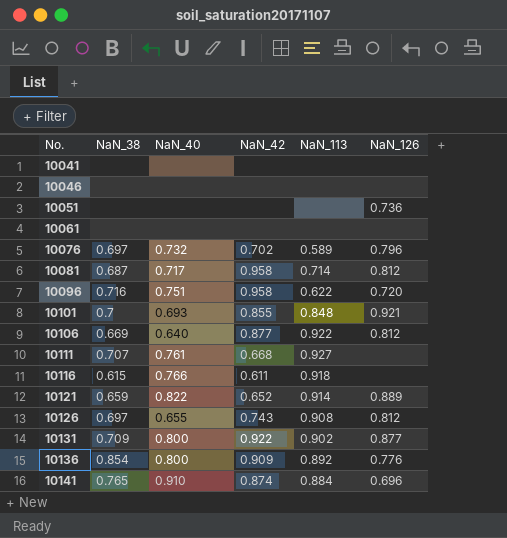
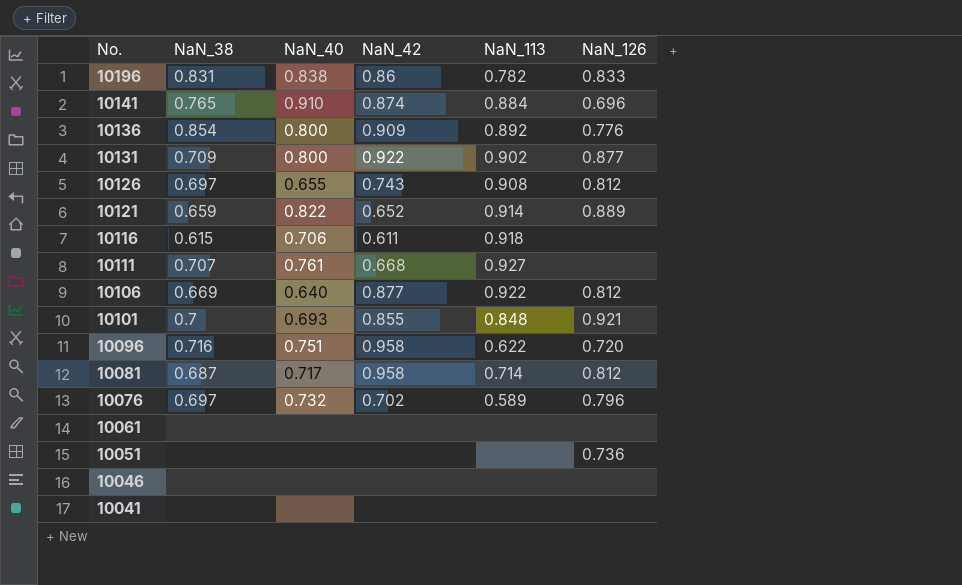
row order: No. ascending -> No. descending
row 10196: none -> 0.831 | 0.838 | 0.86 | 0.782 | 0.833
10116 | NaN_40: 0.766 -> 0.706

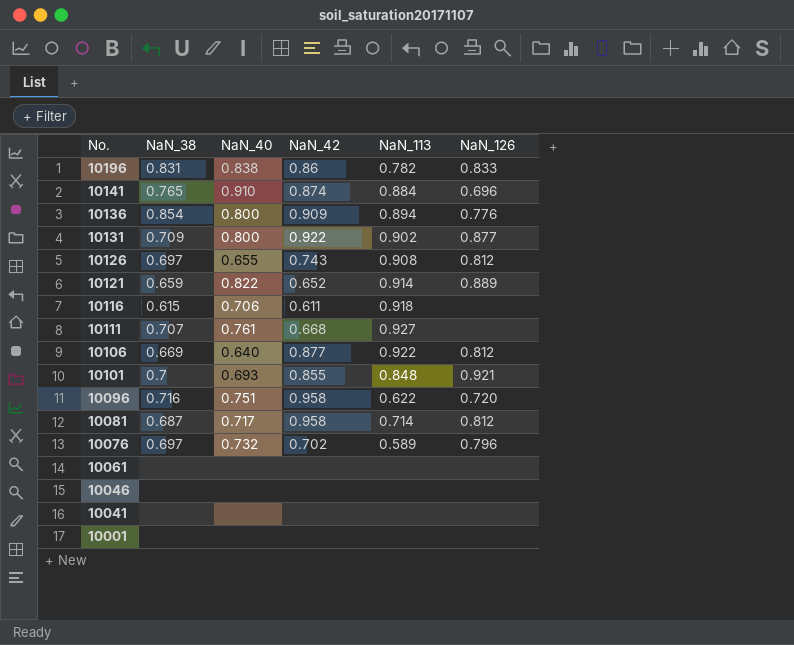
row 10051: none | none | none | none | 0.736 -> none
10136 | NaN_113: 0.892 -> 0.894
row 10001: none -> none | none | none | none | none

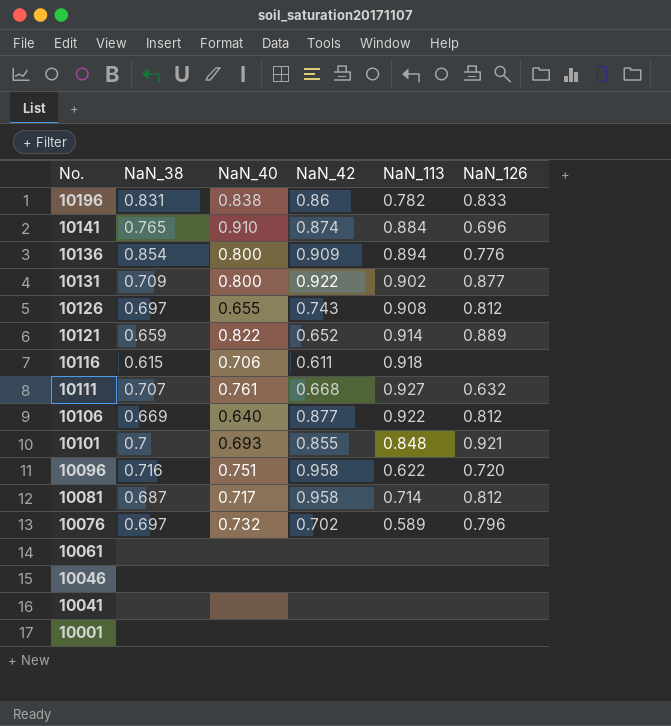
10111 | NaN_126: none -> 0.632

